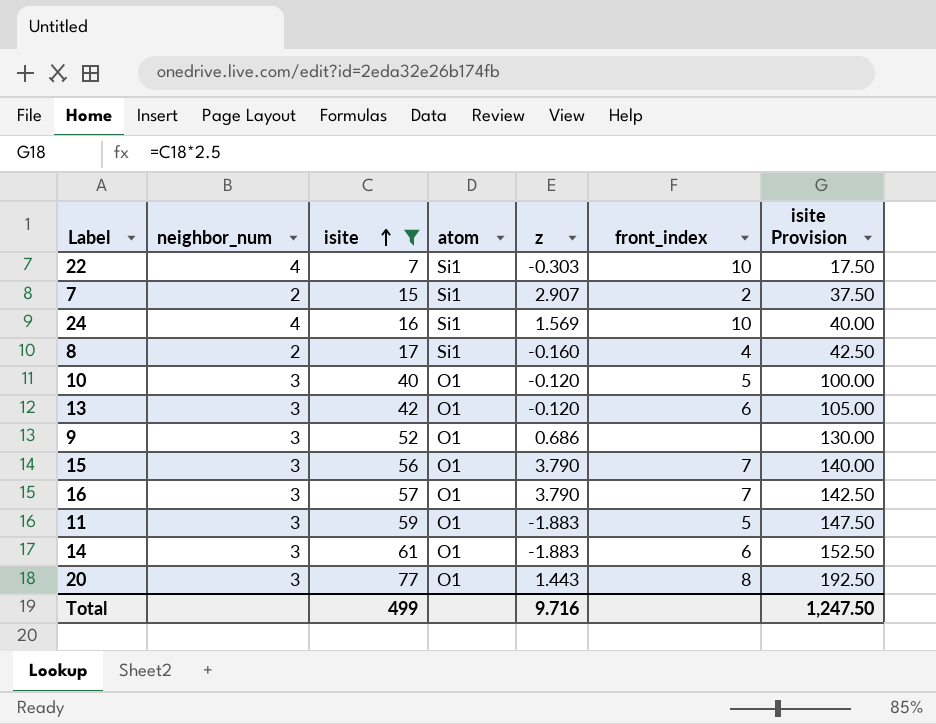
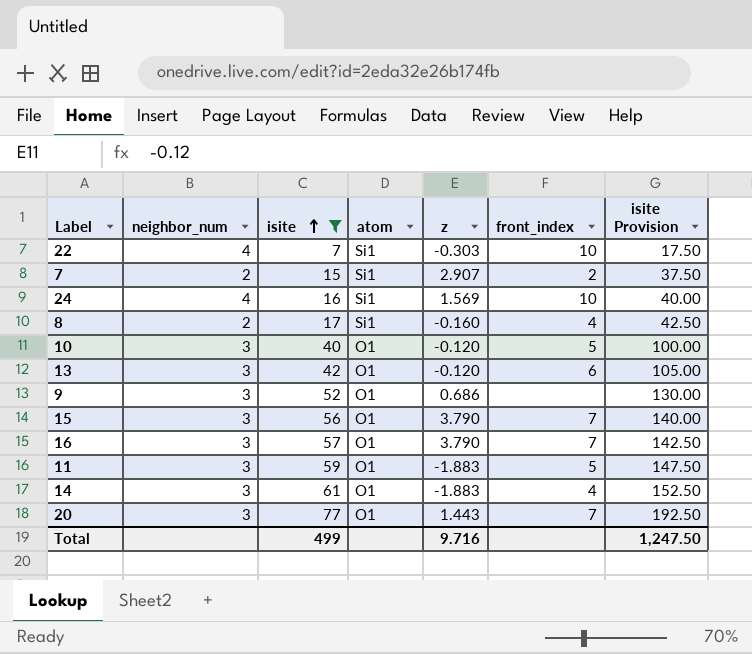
14 | front_index: 6 -> 4
20 | front_index: 8 -> 7

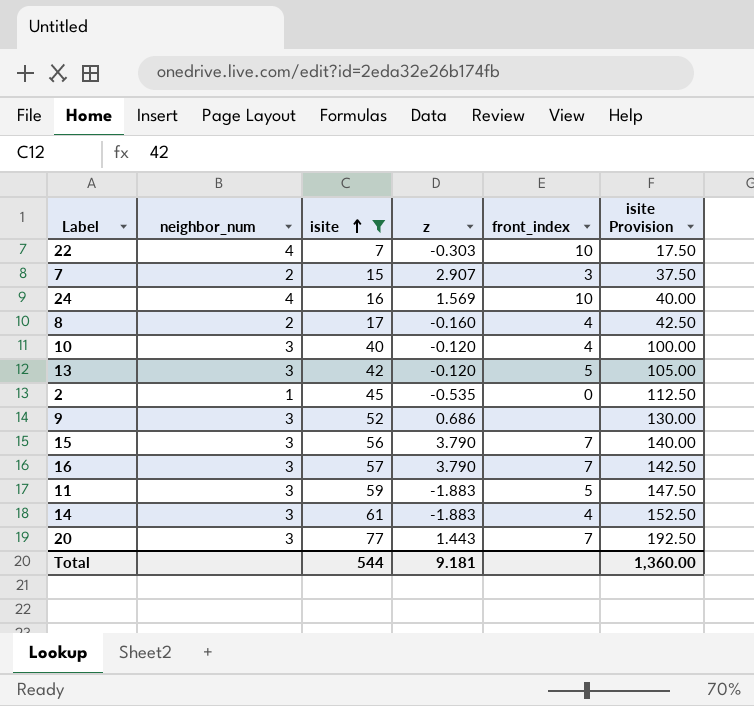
column atom | position: 4 -> none
7 | front_index: 2 -> 3
10 | front_index: 5 -> 4
13 | front_index: 6 -> 5
row 2: none -> 1 | 45 | -0.535 | 0 | 112.50
Total | isite: 499 -> 544
Total | z: 9.716 -> 9.181
Total | isite Provision: 1,247.50 -> 1,360.00

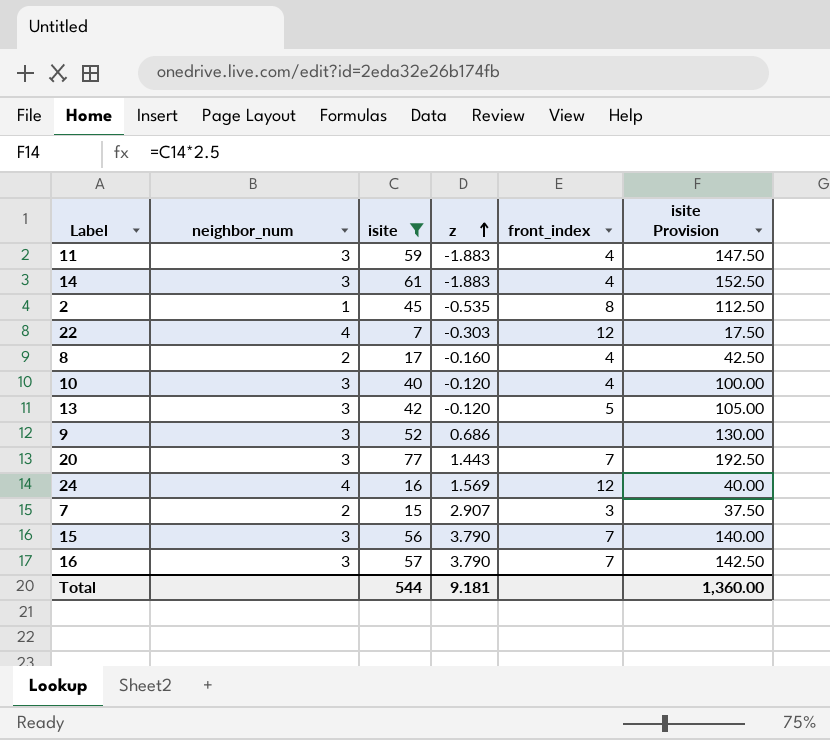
row order: isite ascending -> z ascending
11 | front_index: 5 -> 4
2 | front_index: 0 -> 8
22 | front_index: 10 -> 12
24 | front_index: 10 -> 12

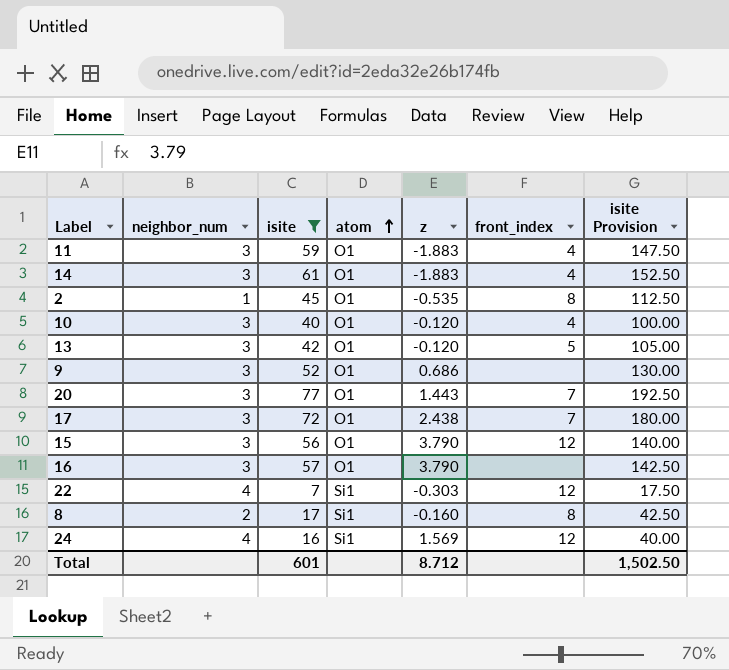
row order: z ascending -> atom ascending
column atom | position: none -> 4
row 7: 2 | 15 | 2.907 | 3 | 37.50 -> none
row 17: none -> 3 | 72 | O1 | 2.438 | 7 | 180.00
15 | front_index: 7 -> 12
16 | front_index: 7 -> none
8 | front_index: 4 -> 8
Total | isite: 544 -> 601
Total | z: 9.181 -> 8.712
Total | isite Provision: 1,360.00 -> 1,502.50

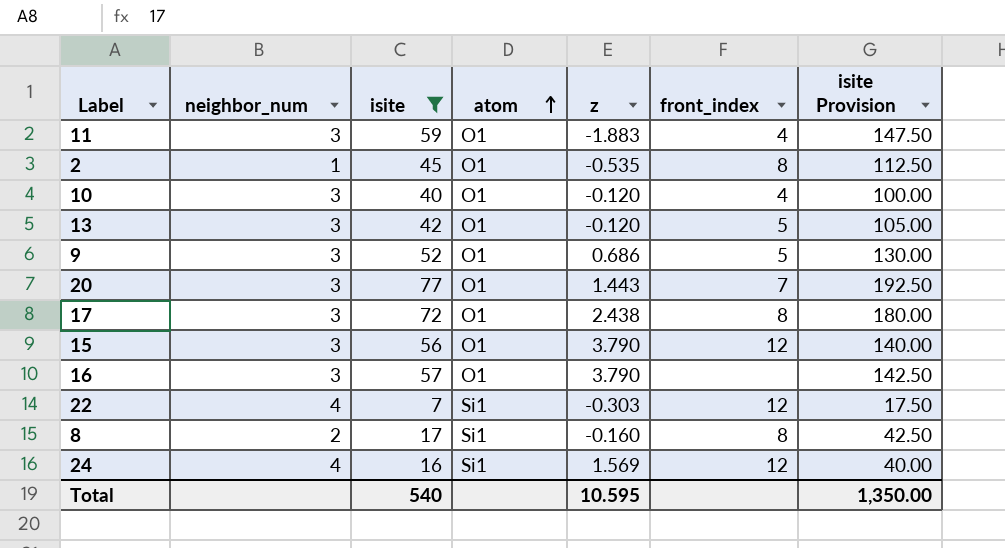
row 14: 3 | 61 | O1 | -1.883 | 4 | 152.50 -> none
9 | front_index: none -> 5
17 | front_index: 7 -> 8
Total | isite: 601 -> 540
Total | z: 8.712 -> 10.595
Total | isite Provision: 1,502.50 -> 1,350.00

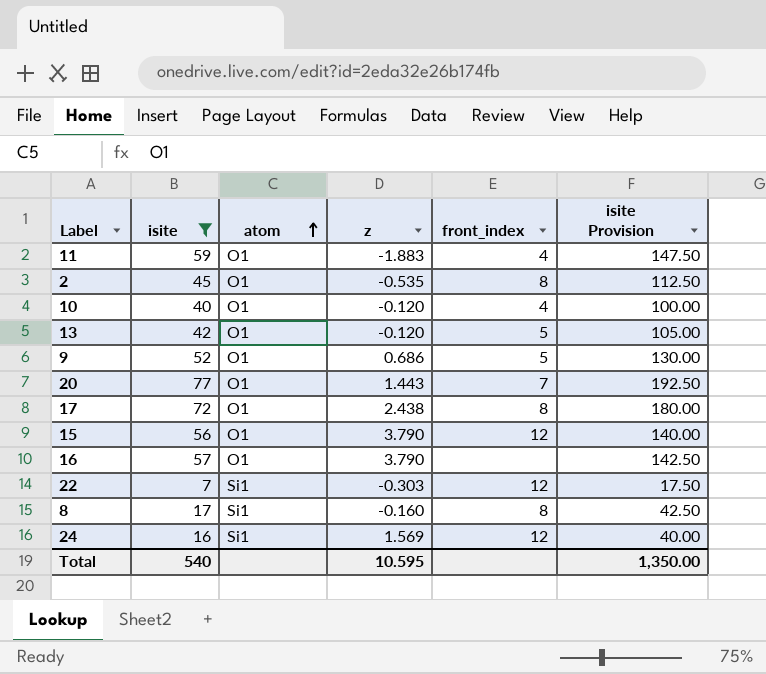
column neighbor_num | position: 2 -> none

